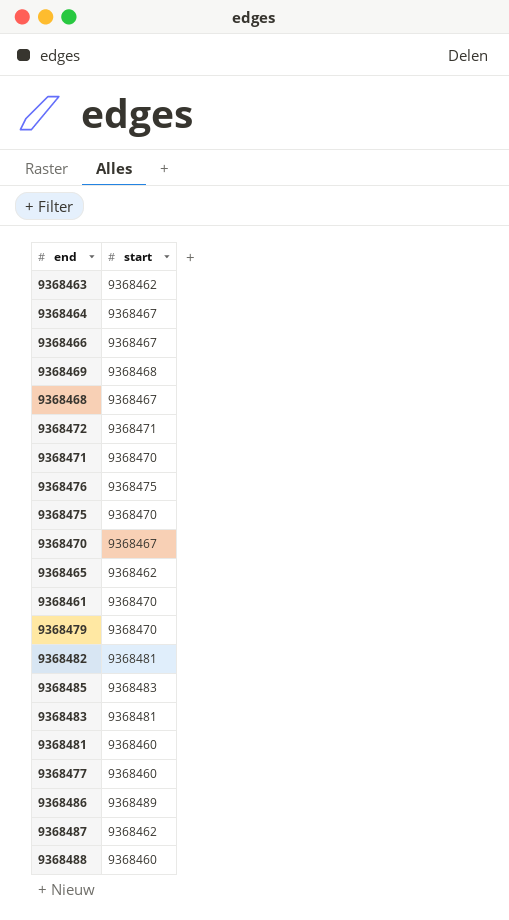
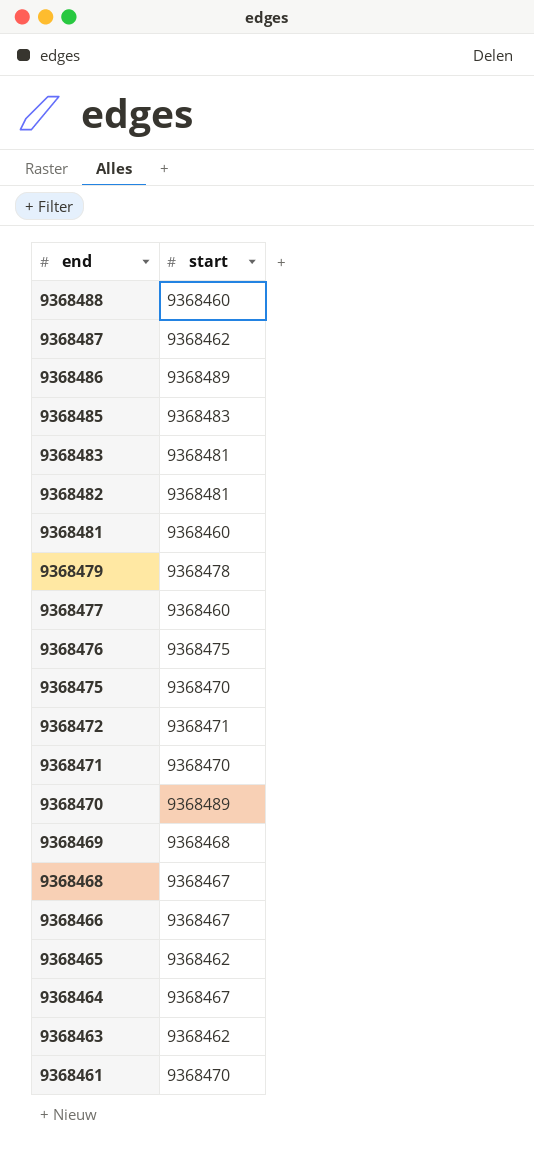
row order: none -> end descending
9368479 | start: 9368470 -> 9368478
9368470 | start: 9368467 -> 9368489

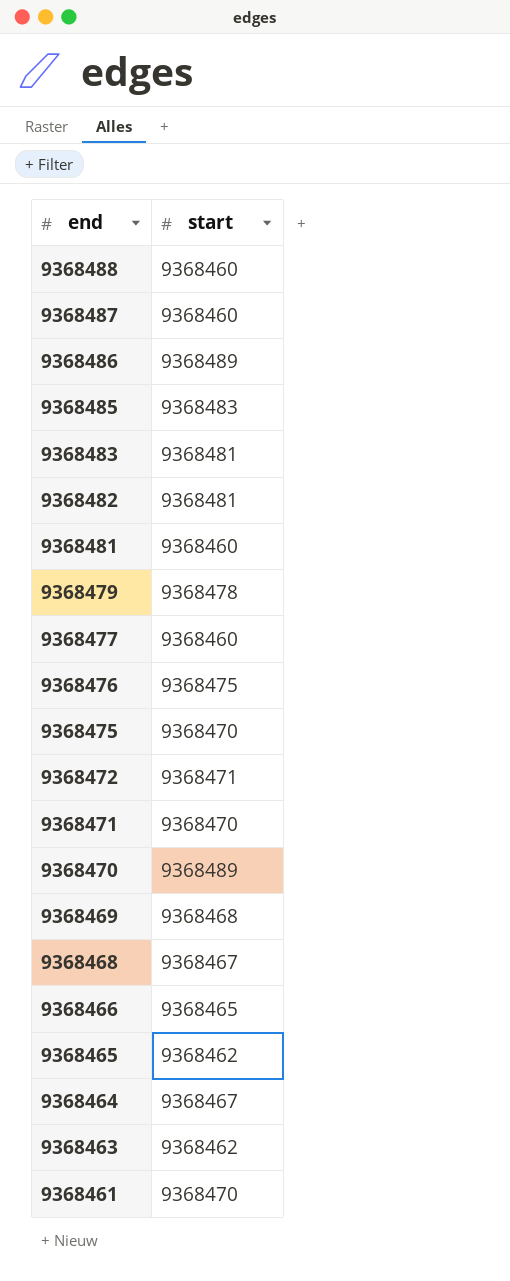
9368487 | start: 9368462 -> 9368460
9368466 | start: 9368467 -> 9368465

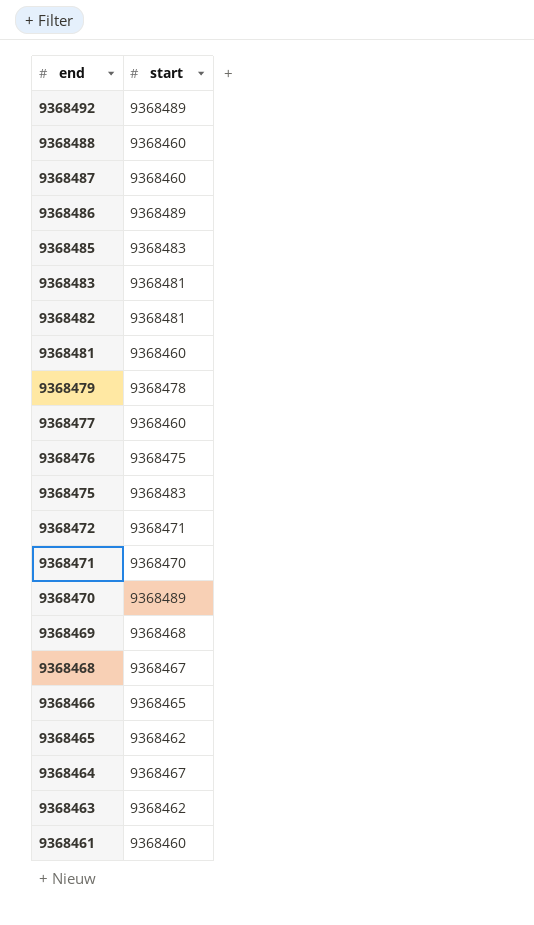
row 9368492: none -> 9368489
9368475 | start: 9368470 -> 9368483
9368461 | start: 9368470 -> 9368460

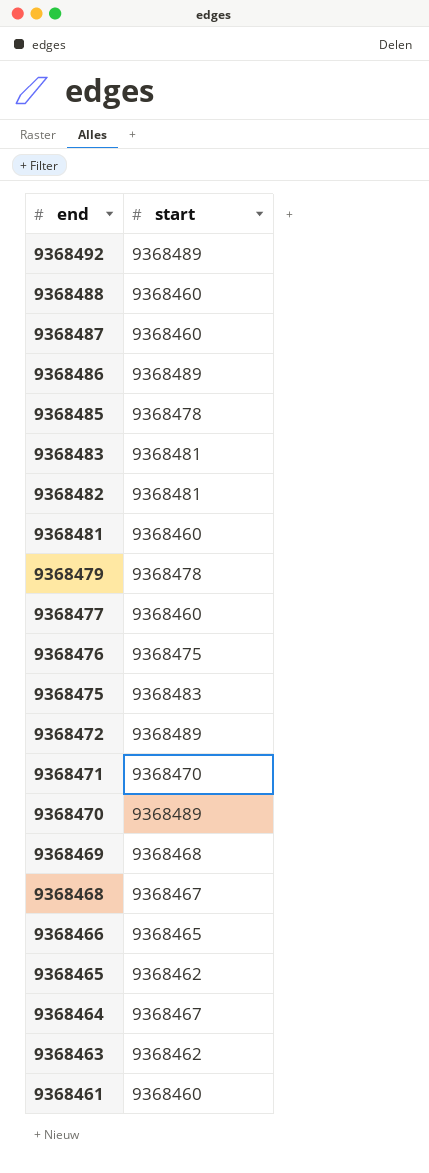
9368485 | start: 9368483 -> 9368478
9368472 | start: 9368471 -> 9368489

